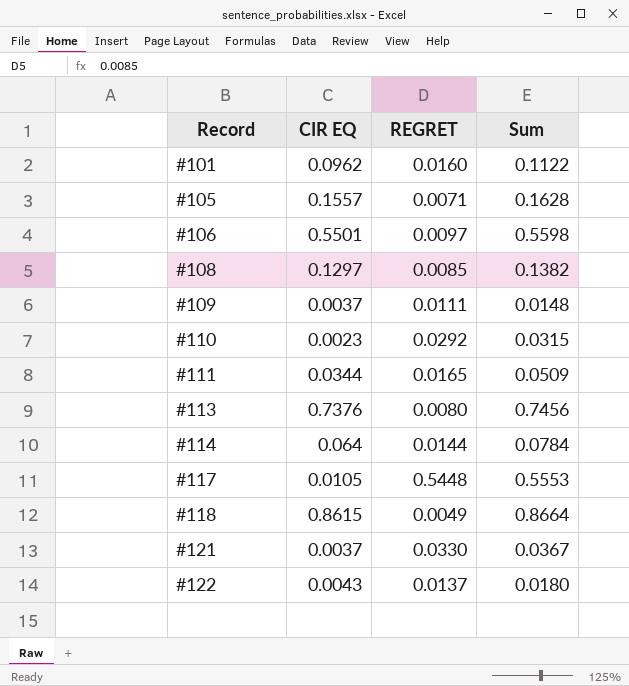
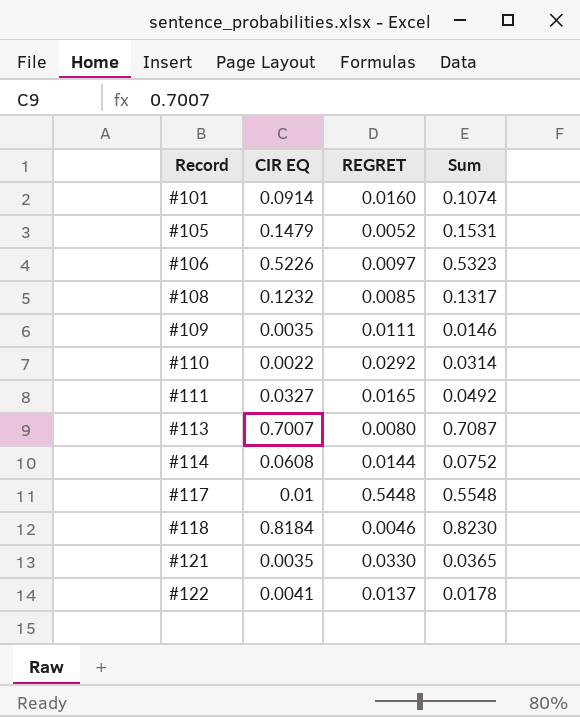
#101 | CIR EQ: 0.0962 -> 0.0914
#101 | Sum: 0.1122 -> 0.1074
#105 | CIR EQ: 0.1557 -> 0.1479
#105 | REGRET: 0.0071 -> 0.0052
#105 | Sum: 0.1628 -> 0.1531
#106 | CIR EQ: 0.5501 -> 0.5226
#106 | Sum: 0.5598 -> 0.5323
#108 | CIR EQ: 0.1297 -> 0.1232
#108 | Sum: 0.1382 -> 0.1317
#109 | CIR EQ: 0.0037 -> 0.0035
#109 | Sum: 0.0148 -> 0.0146
#110 | CIR EQ: 0.0023 -> 0.0022
#110 | Sum: 0.0315 -> 0.0314
#111 | CIR EQ: 0.0344 -> 0.0327
#111 | Sum: 0.0509 -> 0.0492
#113 | CIR EQ: 0.7376 -> 0.7007
#113 | Sum: 0.7456 -> 0.7087
#114 | CIR EQ: 0.064 -> 0.0608
#114 | Sum: 0.0784 -> 0.0752
#117 | CIR EQ: 0.0105 -> 0.01
#117 | Sum: 0.5553 -> 0.5548
#118 | CIR EQ: 0.8615 -> 0.8184
#118 | REGRET: 0.0049 -> 0.0046
#118 | Sum: 0.8664 -> 0.8230
#121 | CIR EQ: 0.0037 -> 0.0035
#121 | Sum: 0.0367 -> 0.0365
#122 | CIR EQ: 0.0043 -> 0.0041
#122 | Sum: 0.0180 -> 0.0178

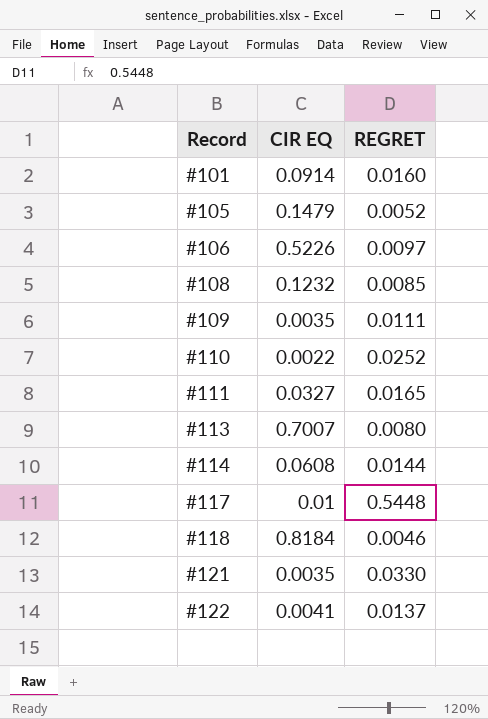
column Sum | formula: [CIR EQ] + [REGRET] -> none
#110 | REGRET: 0.0292 -> 0.0252

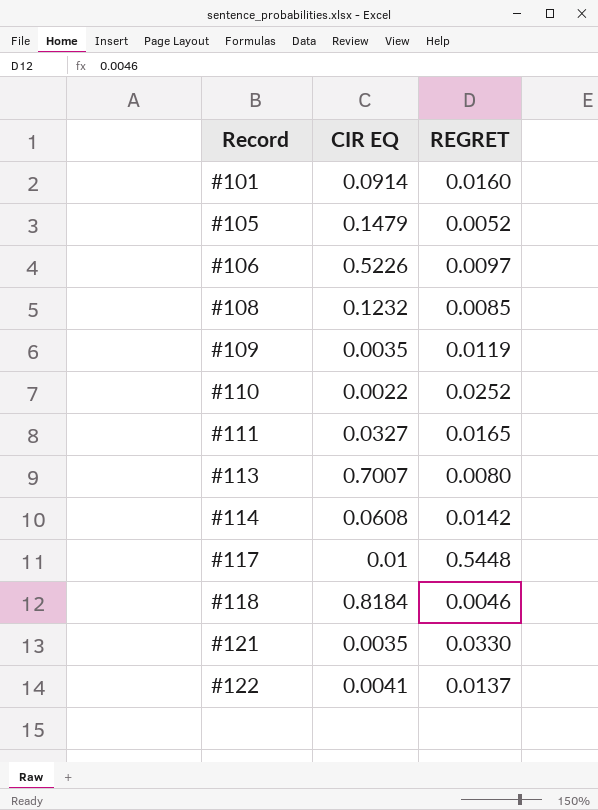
#109 | REGRET: 0.0111 -> 0.0119
#114 | REGRET: 0.0144 -> 0.0142

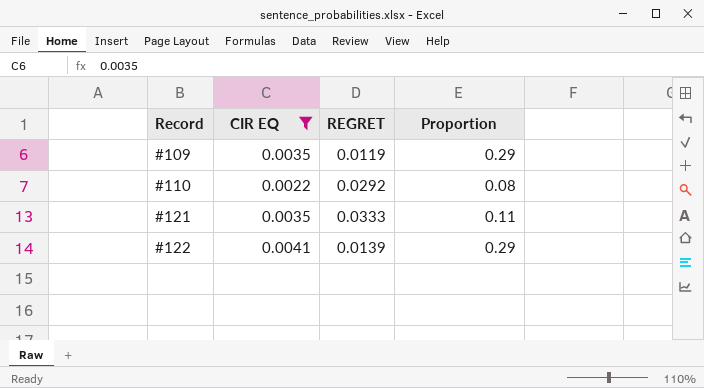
filter: none -> CIR EQ <= 0.0041
column Proportion | formula: none -> [CIR EQ] / [REGRET]
#110 | REGRET: 0.0252 -> 0.0292
#121 | REGRET: 0.0330 -> 0.0333
#122 | REGRET: 0.0137 -> 0.0139

